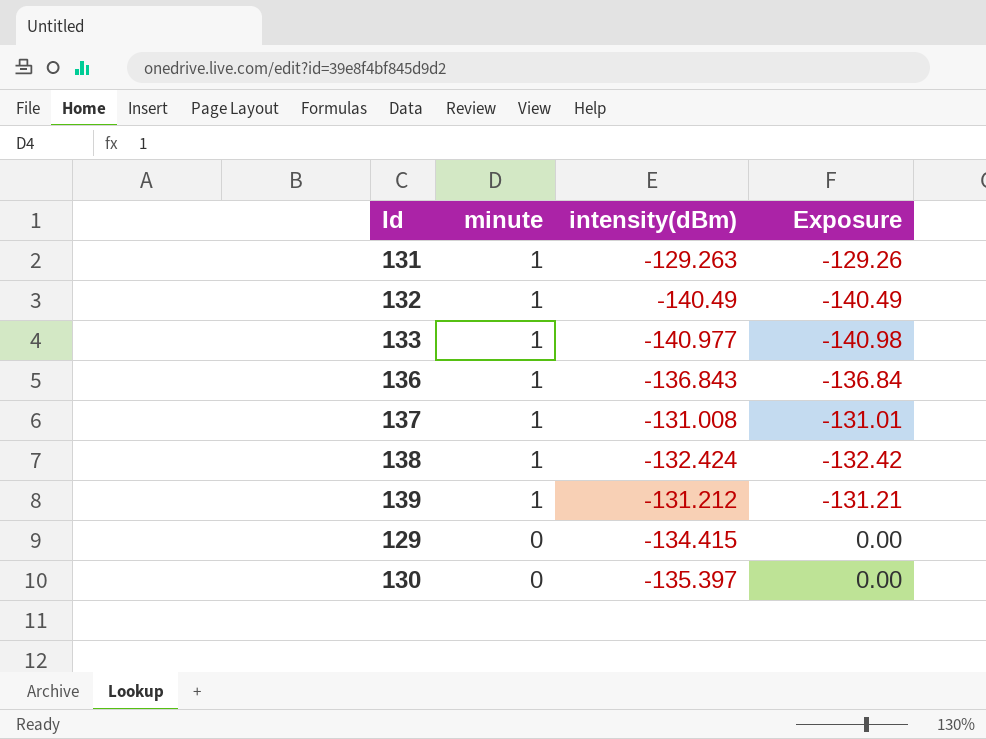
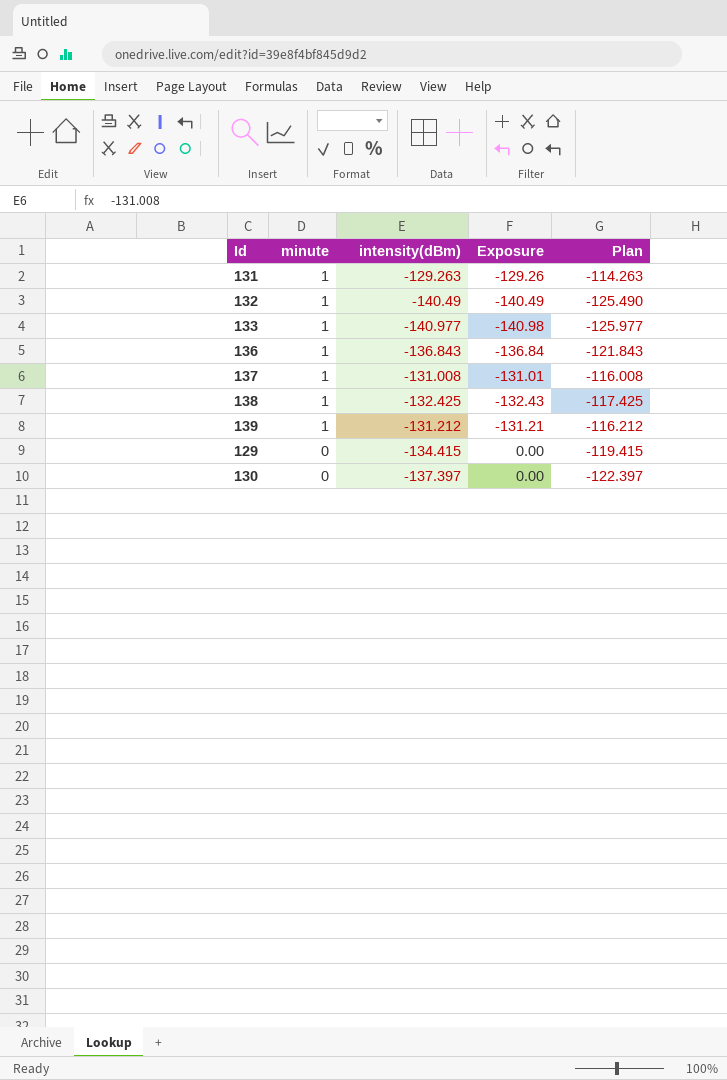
column Plan | formula: none -> [intensity(dBm)] + 15
138 | intensity(dBm): -132.424 -> -132.425
138 | Exposure: -132.42 -> -132.43
130 | intensity(dBm): -135.397 -> -137.397

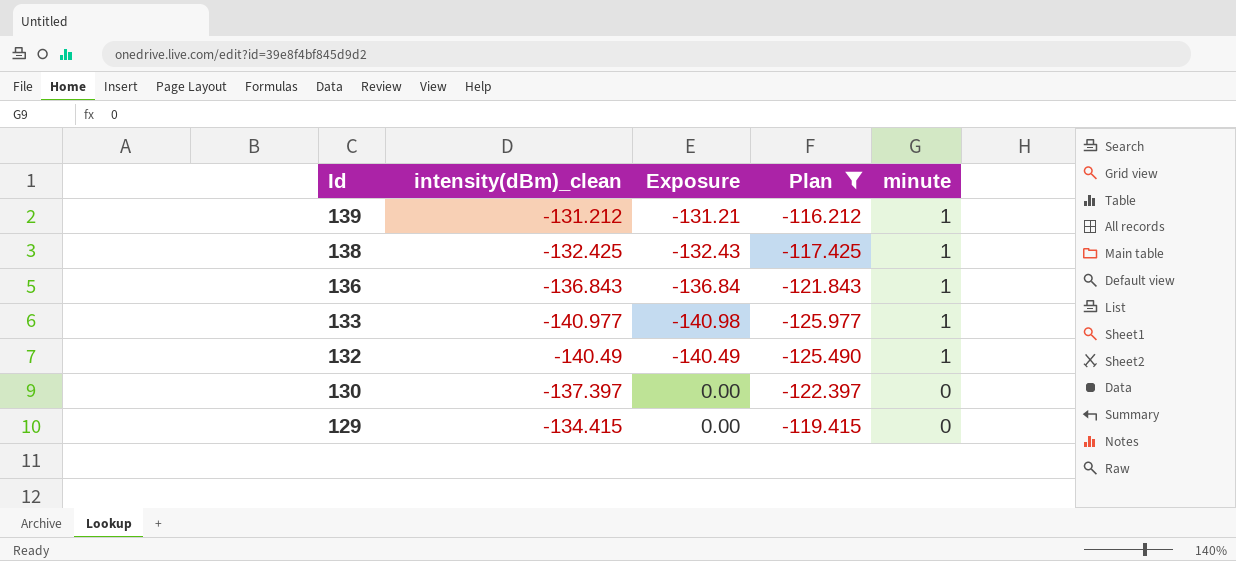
filter: none -> Plan <= -116.212
row order: minute descending -> Id descending
column name: intensity(dBm) -> intensity(dBm)_clean
column minute | position: 2 -> 5

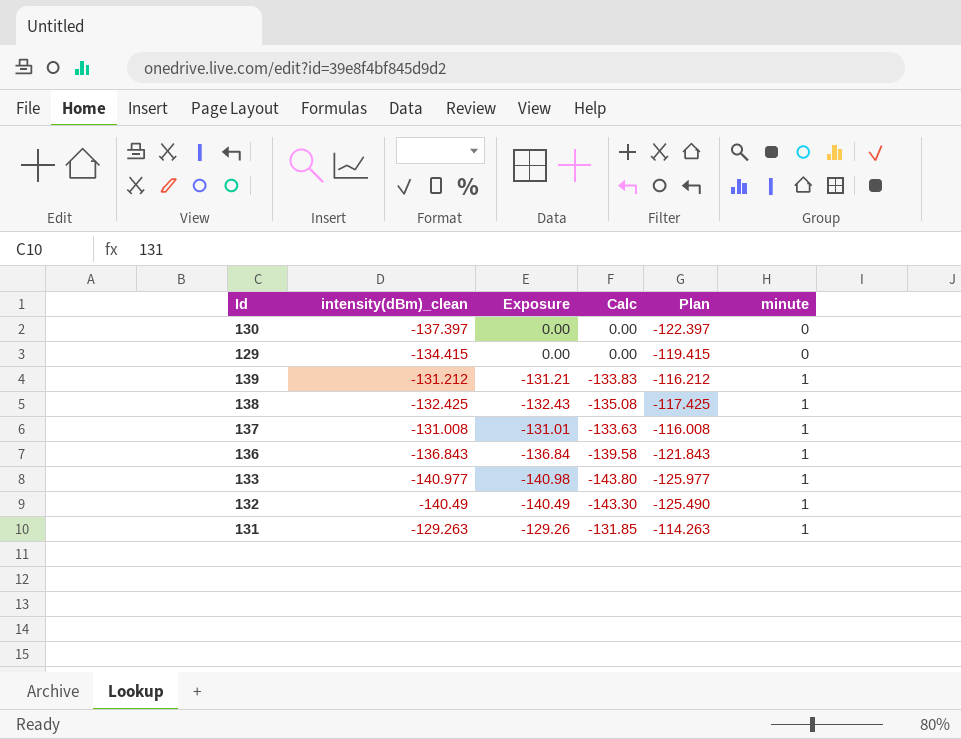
filter: Plan <= -116.212 -> none
row order: Id descending -> minute ascending
column Calc | formula: none -> [Exposure] * 1.02

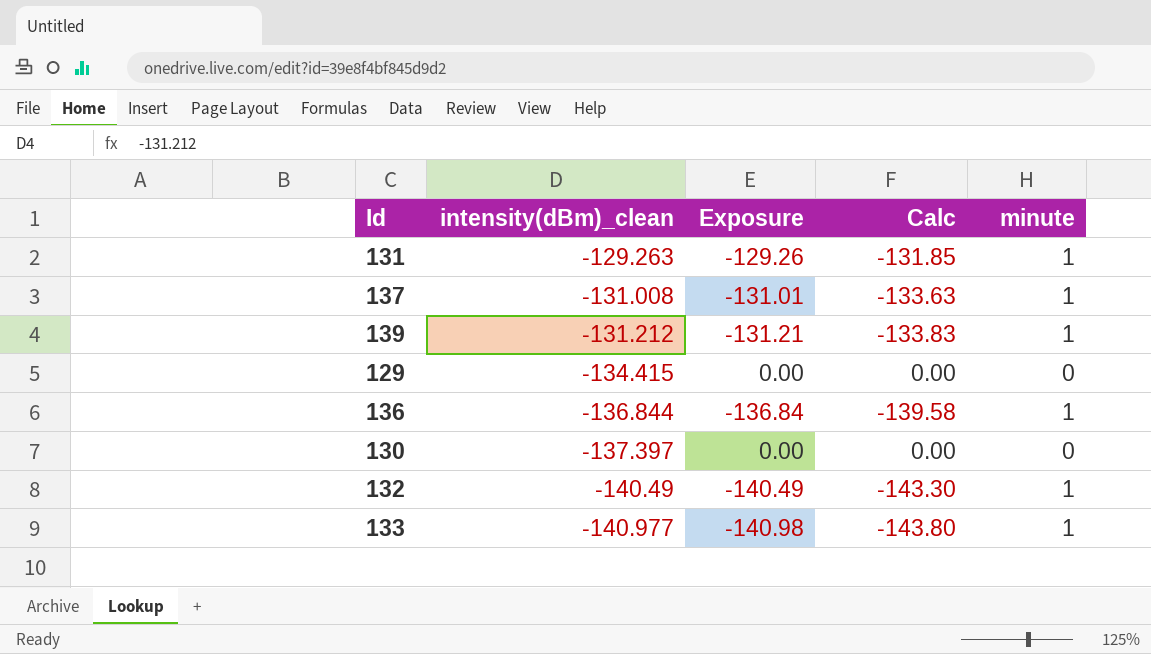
row order: minute ascending -> intensity(dBm)_clean descending
column Plan | formula: [intensity(dBm)_clean] + 15 -> none
row 138: -132.425 | -132.43 | -135.08 | -117.425 | 1 -> none
136 | intensity(dBm)_clean: -136.843 -> -136.844

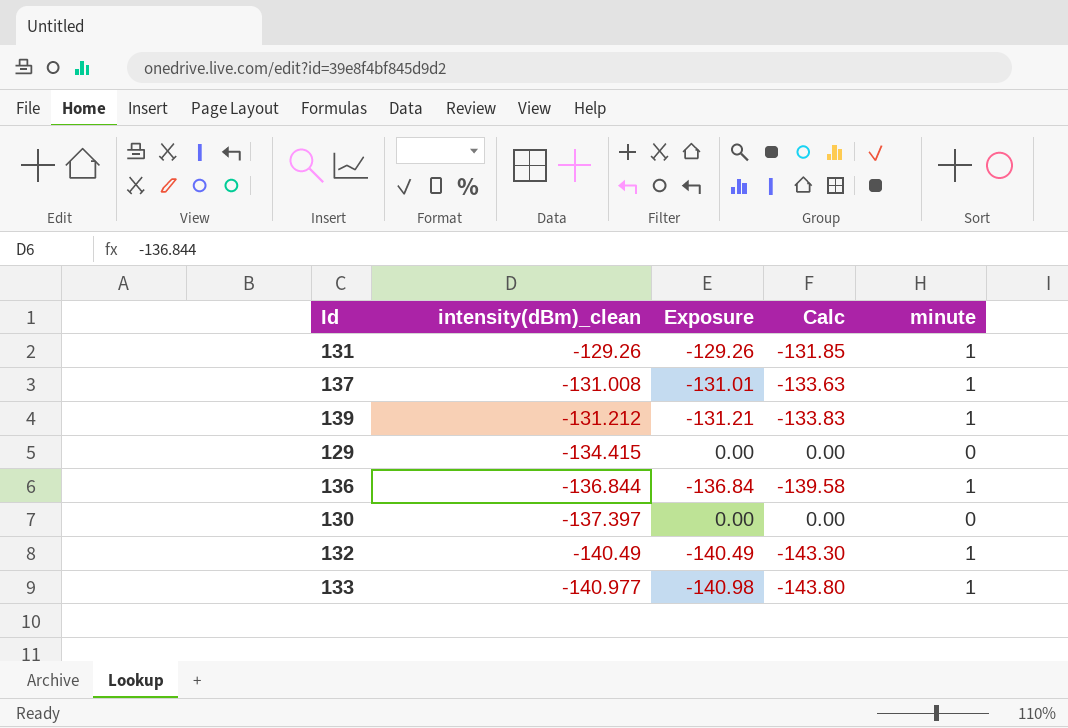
131 | intensity(dBm)_clean: -129.263 -> -129.26

